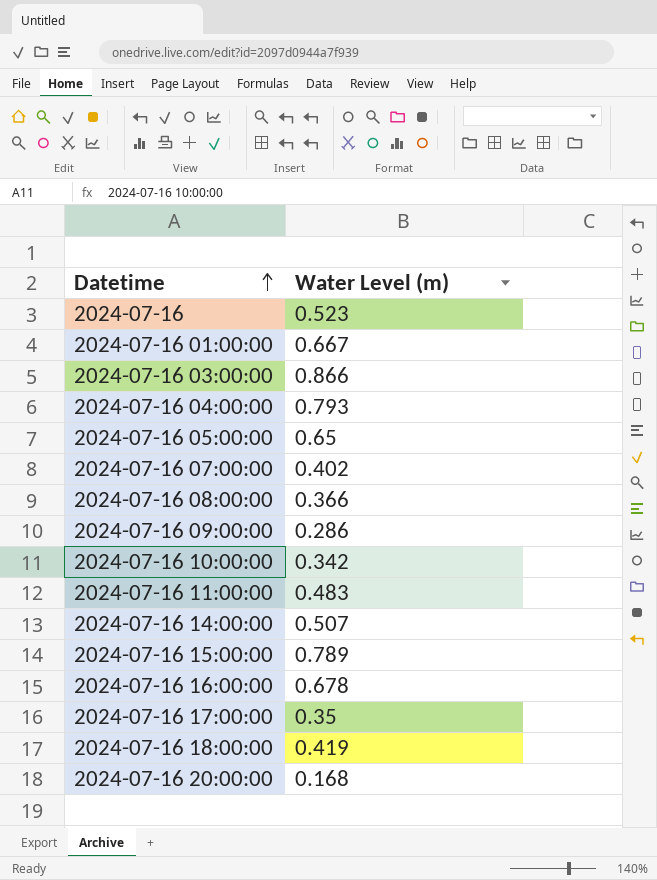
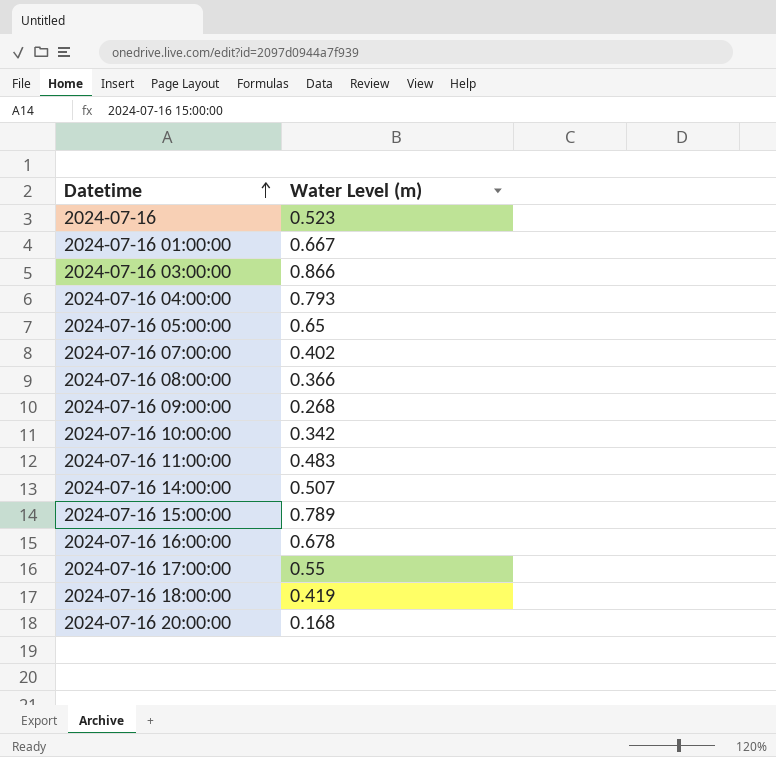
2024-07-16 09:00:00 | Water Level (m): 0.286 -> 0.268
2024-07-16 17:00:00 | Water Level (m): 0.35 -> 0.55

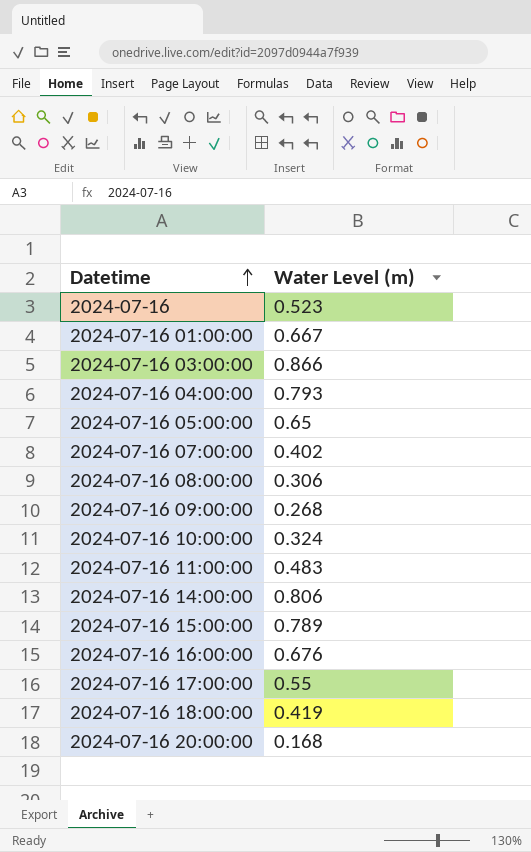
2024-07-16 08:00:00 | Water Level (m): 0.366 -> 0.306
2024-07-16 10:00:00 | Water Level (m): 0.342 -> 0.324
2024-07-16 14:00:00 | Water Level (m): 0.507 -> 0.806
2024-07-16 16:00:00 | Water Level (m): 0.678 -> 0.676

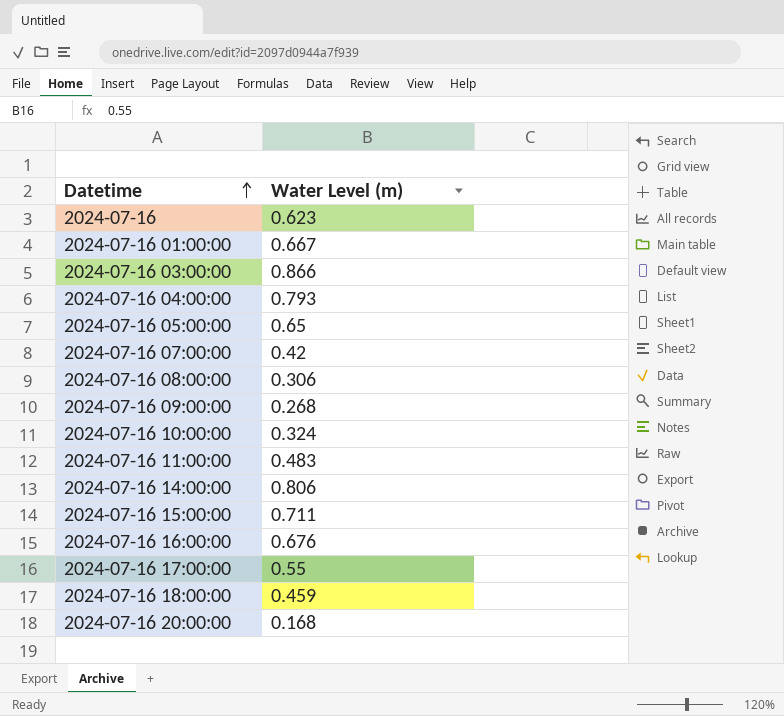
2024-07-16 | Water Level (m): 0.523 -> 0.623
2024-07-16 07:00:00 | Water Level (m): 0.402 -> 0.42
2024-07-16 15:00:00 | Water Level (m): 0.789 -> 0.711
2024-07-16 18:00:00 | Water Level (m): 0.419 -> 0.459

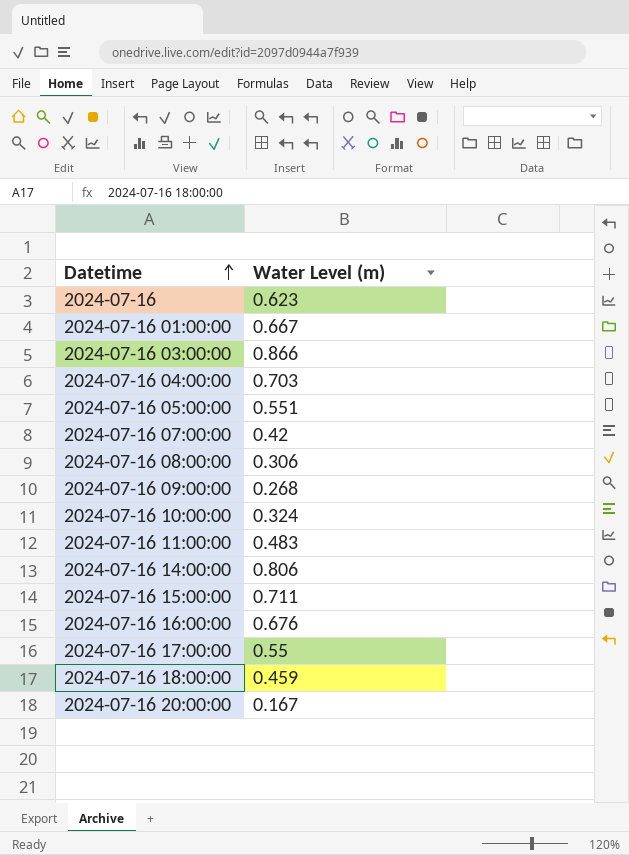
2024-07-16 04:00:00 | Water Level (m): 0.793 -> 0.703
2024-07-16 05:00:00 | Water Level (m): 0.65 -> 0.551
2024-07-16 20:00:00 | Water Level (m): 0.168 -> 0.167

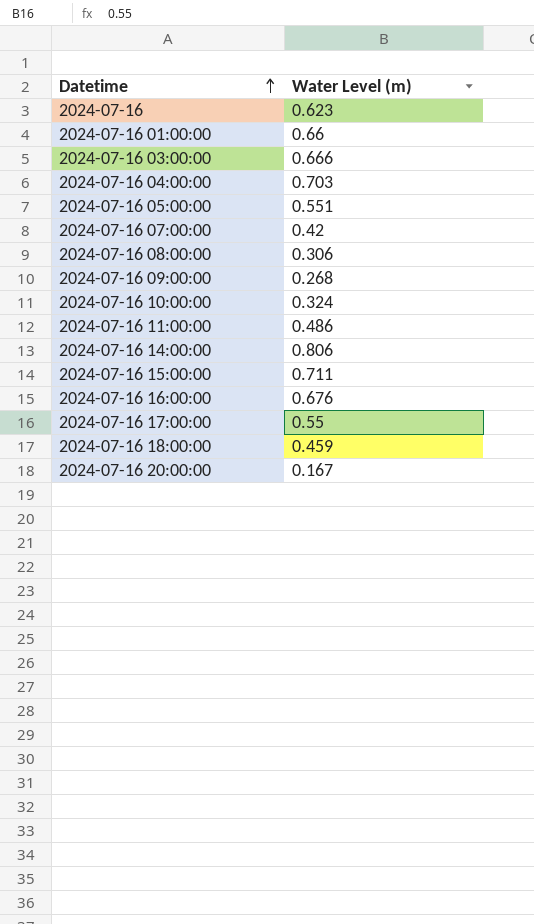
2024-07-16 01:00:00 | Water Level (m): 0.667 -> 0.66
2024-07-16 03:00:00 | Water Level (m): 0.866 -> 0.666
2024-07-16 11:00:00 | Water Level (m): 0.483 -> 0.486

